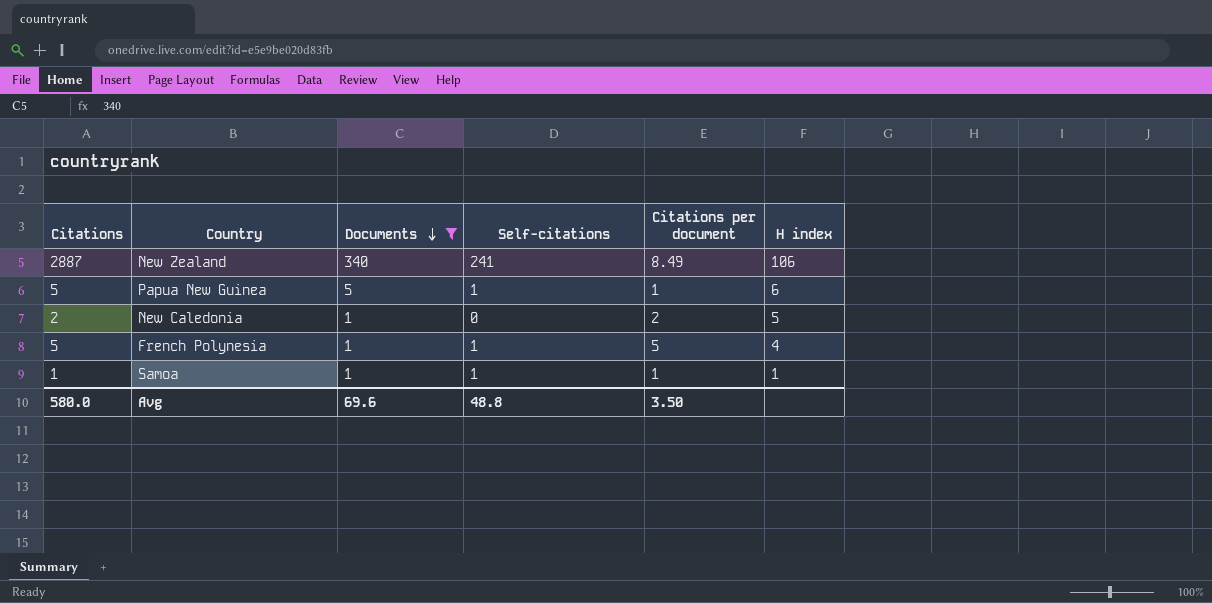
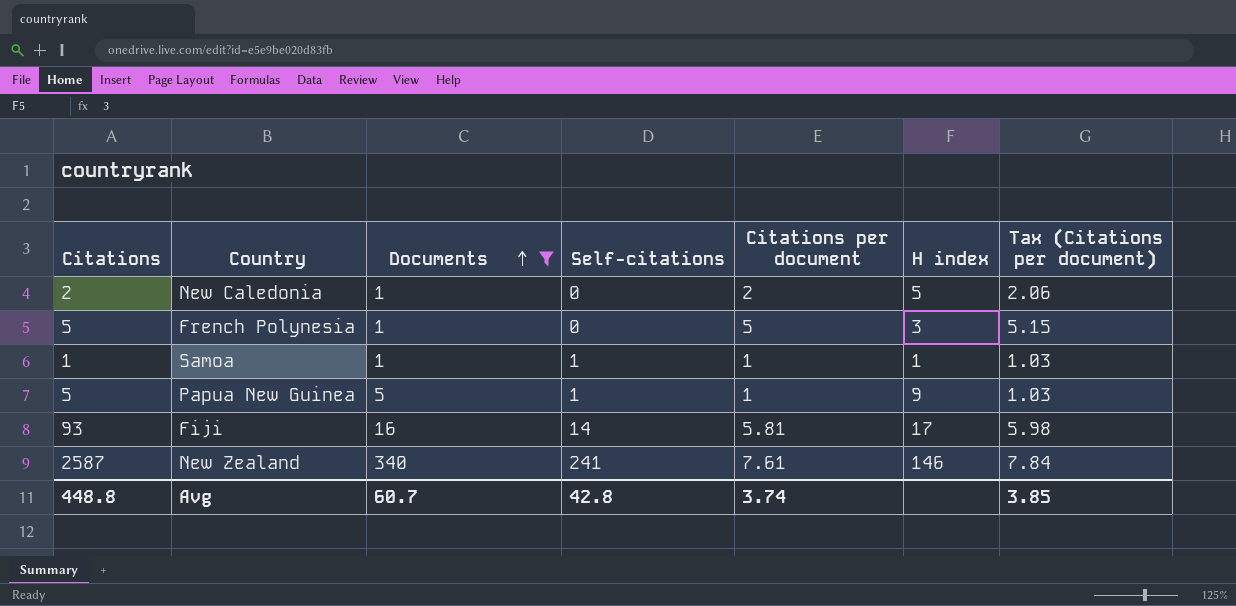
row order: Documents descending -> Documents ascending
column Tax (Citations per document) | formula: none -> [Citations per document] * 1.03
French Polynesia | Self-citations: 1 -> 0
French Polynesia | H index: 4 -> 3
Papua New Guinea | H index: 6 -> 9
row Fiji: none -> 93 | 16 | 14 | 5.81 | 17 | 5.98
New Zealand | Citations: 2887 -> 2587
New Zealand | Citations per document: 8.49 -> 7.61
New Zealand | H index: 106 -> 146
Avg | Citations: 580.0 -> 448.8
Avg | Documents: 69.6 -> 60.7
Avg | Self-citations: 48.8 -> 42.8
Avg | Citations per document: 3.50 -> 3.74

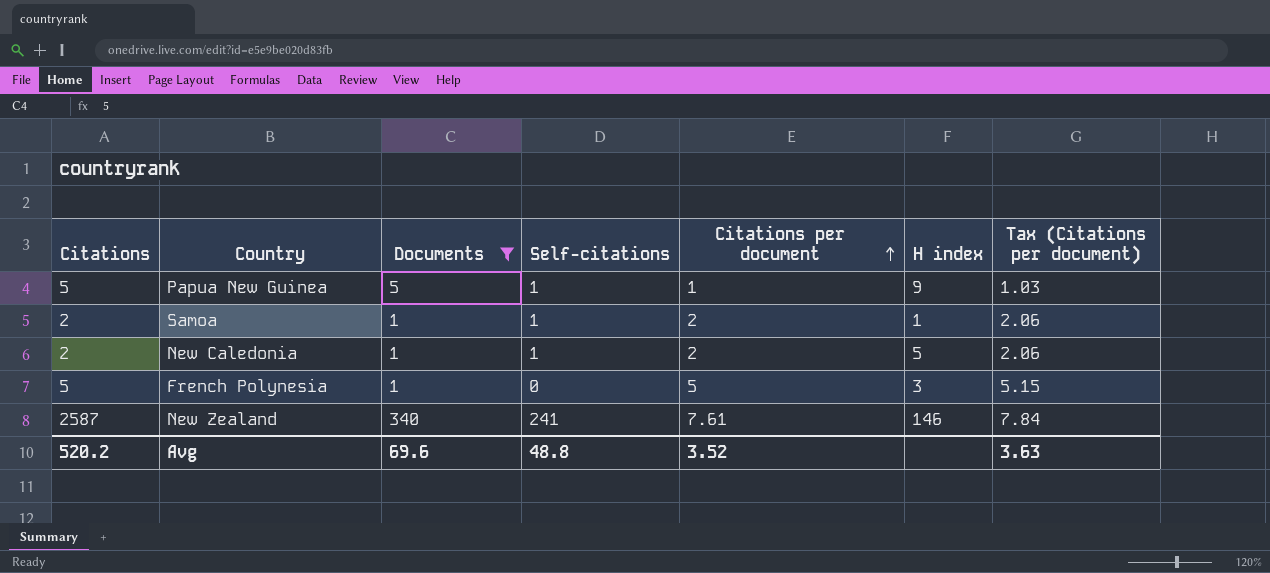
row order: Documents ascending -> Citations per document ascending
row Fiji: 93 | 16 | 14 | 5.81 | 17 | 5.98 -> none
Samoa | Citations: 1 -> 2
Samoa | Citations per document: 1 -> 2
Samoa | Tax (Citations per document): 1.03 -> 2.06
New Caledonia | Self-citations: 0 -> 1
Avg | Citations: 448.8 -> 520.2
Avg | Documents: 60.7 -> 69.6
Avg | Self-citations: 42.8 -> 48.8
Avg | Citations per document: 3.74 -> 3.52
Avg | Tax (Citations per document): 3.85 -> 3.63

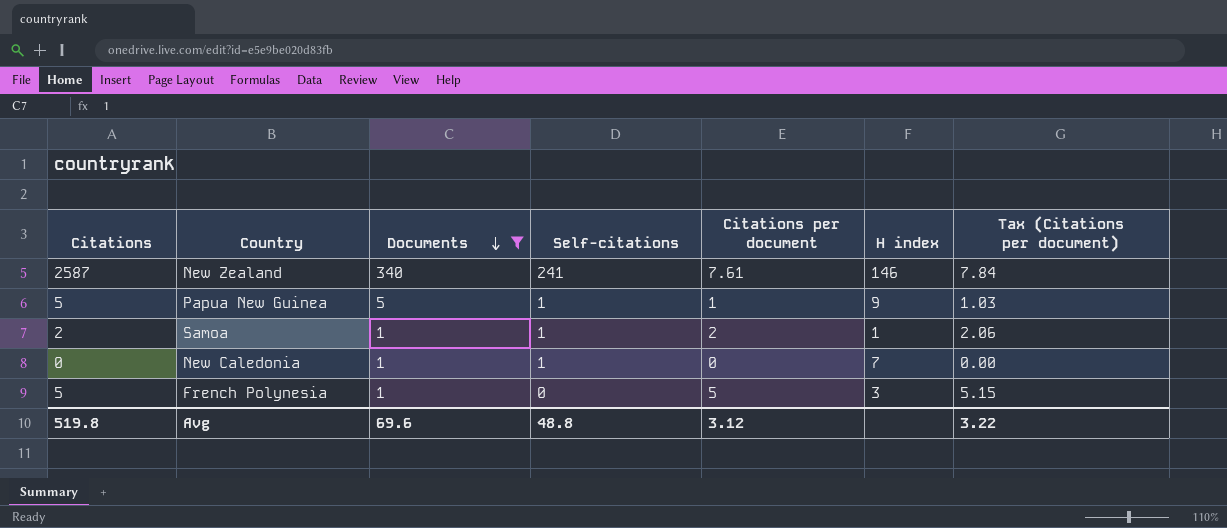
row order: Citations per document ascending -> Documents descending
New Caledonia | Citations: 2 -> 0
New Caledonia | Citations per document: 2 -> 0
New Caledonia | H index: 5 -> 7
New Caledonia | Tax (Citations per document): 2.06 -> 0.00
Avg | Citations: 520.2 -> 519.8
Avg | Citations per document: 3.52 -> 3.12
Avg | Tax (Citations per document): 3.63 -> 3.22

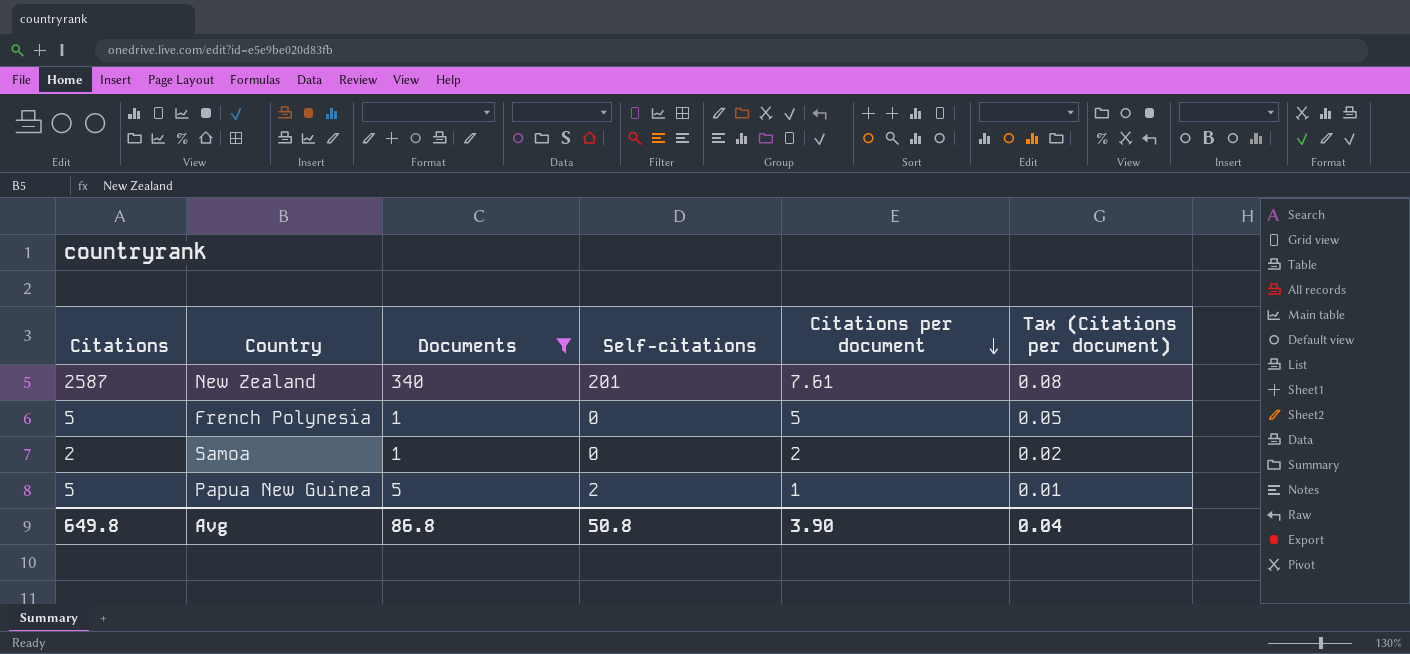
row order: Documents descending -> Citations per document descending
column H index | position: 6 -> none
column Tax (Citations per document) | formula: [Citations per document] * 1.03 -> [Citations per document] * 0.01
row New Caledonia: 0 | 1 | 1 | 0 | 7 | 0.00 -> none
New Zealand | Self-citations: 241 -> 201
Samoa | Self-citations: 1 -> 0
Papua New Guinea | Self-citations: 1 -> 2
Avg | Citations: 519.8 -> 649.8
Avg | Documents: 69.6 -> 86.8
Avg | Self-citations: 48.8 -> 50.8
Avg | Citations per document: 3.12 -> 3.90
Avg | Tax (Citations per document): 3.22 -> 0.04

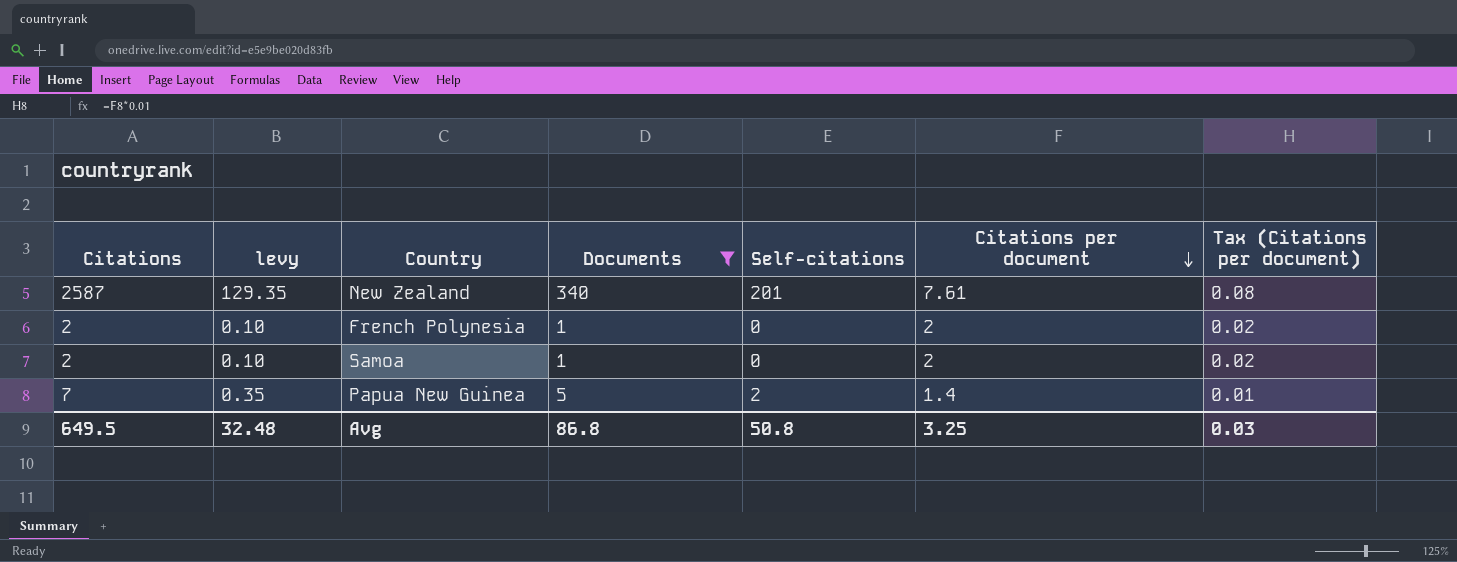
column levy | formula: none -> [Citations] * 0.05
French Polynesia | Citations: 5 -> 2
French Polynesia | Citations per document: 5 -> 2
French Polynesia | Tax (Citations per document): 0.05 -> 0.02
Papua New Guinea | Citations: 5 -> 7
Papua New Guinea | Citations per document: 1 -> 1.4
Avg | Citations: 649.8 -> 649.5
Avg | Citations per document: 3.90 -> 3.25
Avg | Tax (Citations per document): 0.04 -> 0.03

